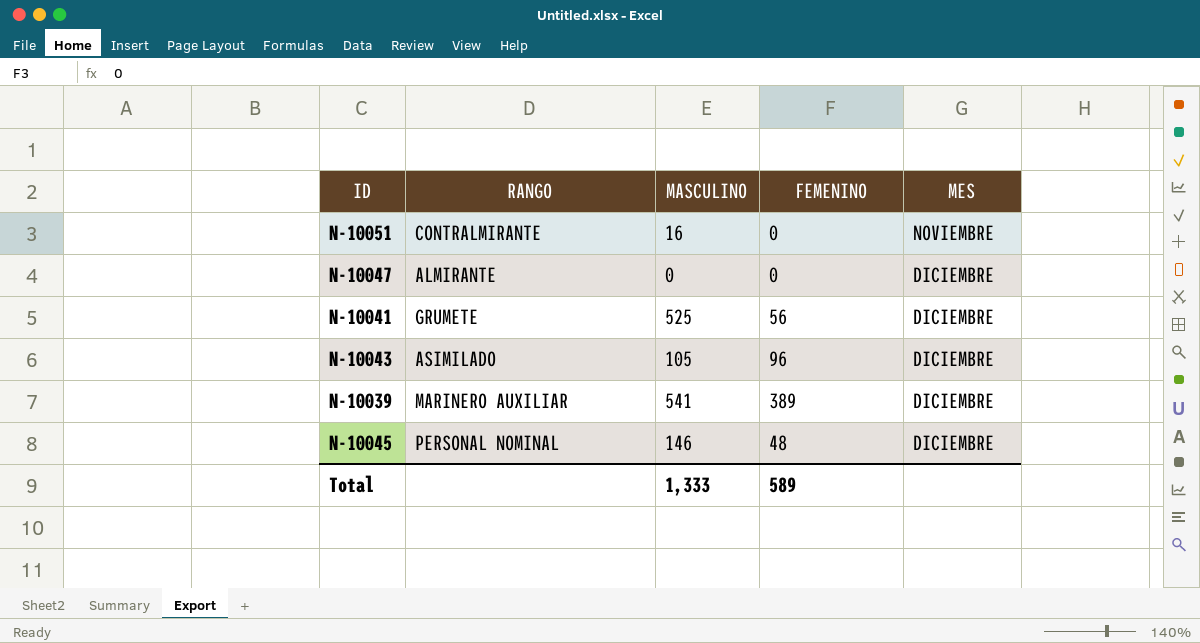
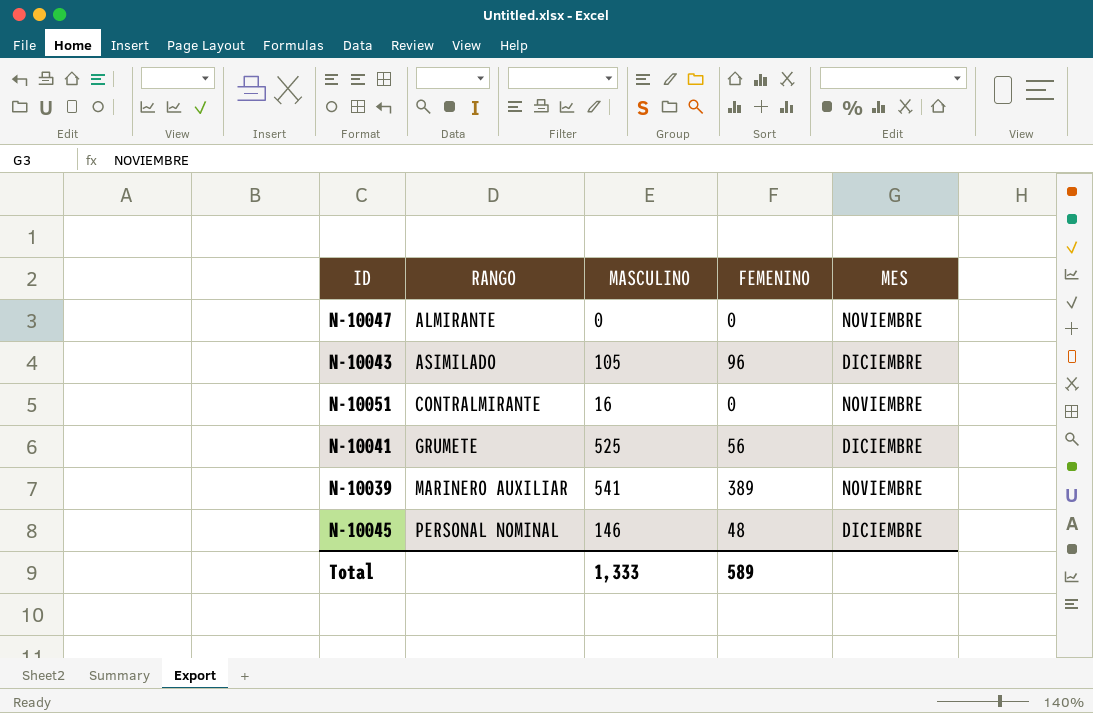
row order: MES ascending -> RANGO ascending
N-10047 | MES: DICIEMBRE -> NOVIEMBRE
N-10039 | MES: DICIEMBRE -> NOVIEMBRE

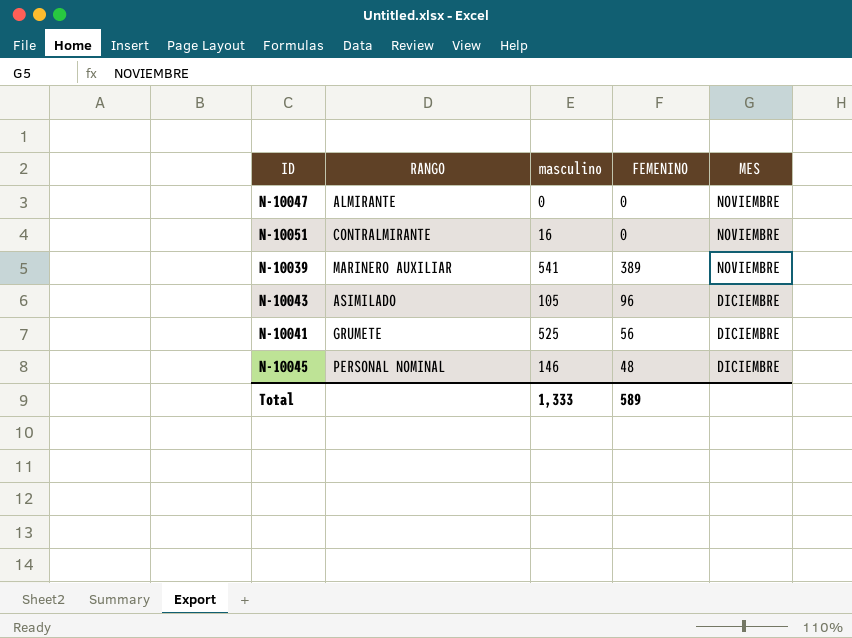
row order: RANGO ascending -> MES ascending
column name: MASCULINO -> masculino

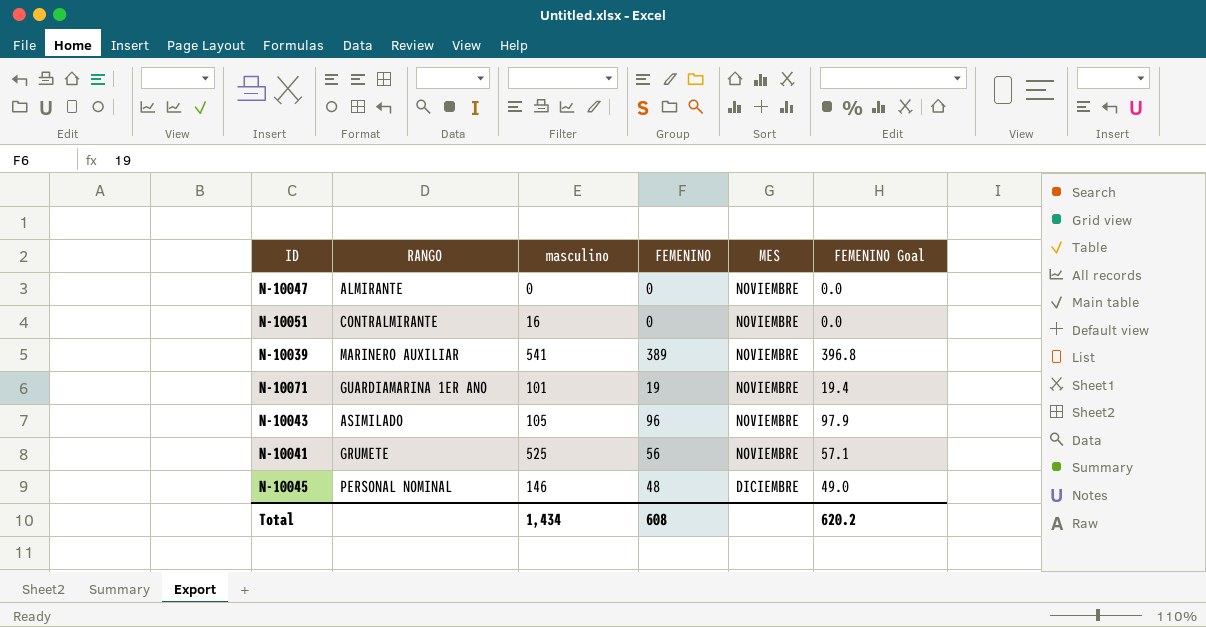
column FEMENINO Goal | formula: none -> [FEMENINO] * 1.02
row N-10071: none -> GUARDIAMARINA 1ER ANO | 101 | 19 | NOVIEMBRE | 19.4
N-10043 | MES: DICIEMBRE -> NOVIEMBRE
N-10041 | MES: DICIEMBRE -> NOVIEMBRE
Total | masculino: 1,333 -> 1,434
Total | FEMENINO: 589 -> 608

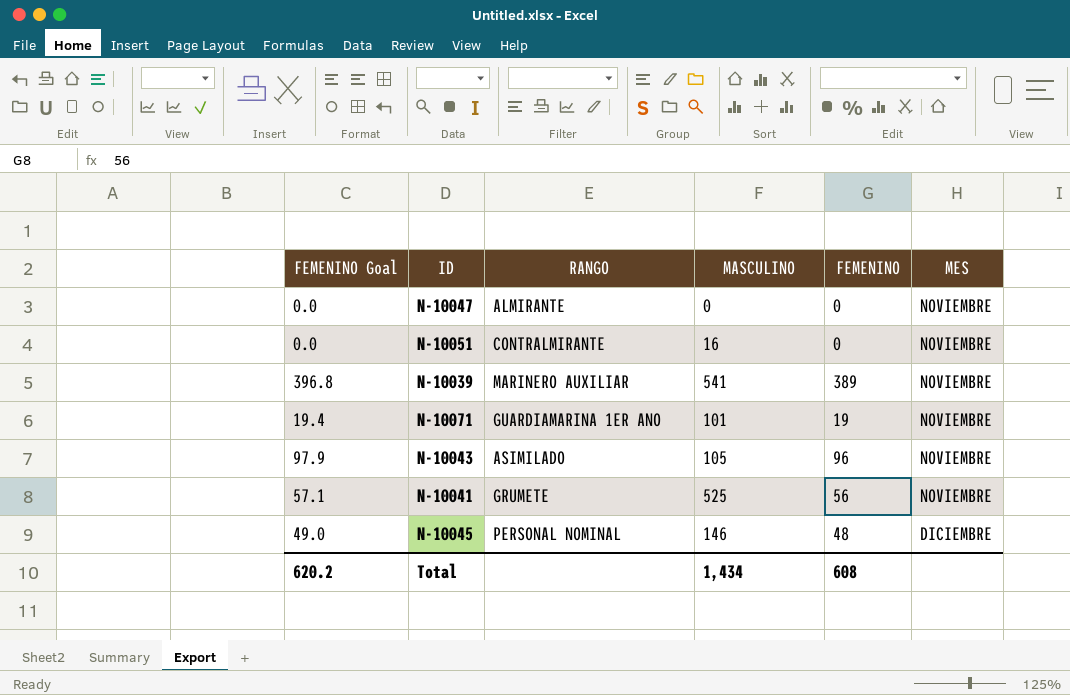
column FEMENINO Goal | position: 6 -> 1
column name: masculino -> MASCULINO

